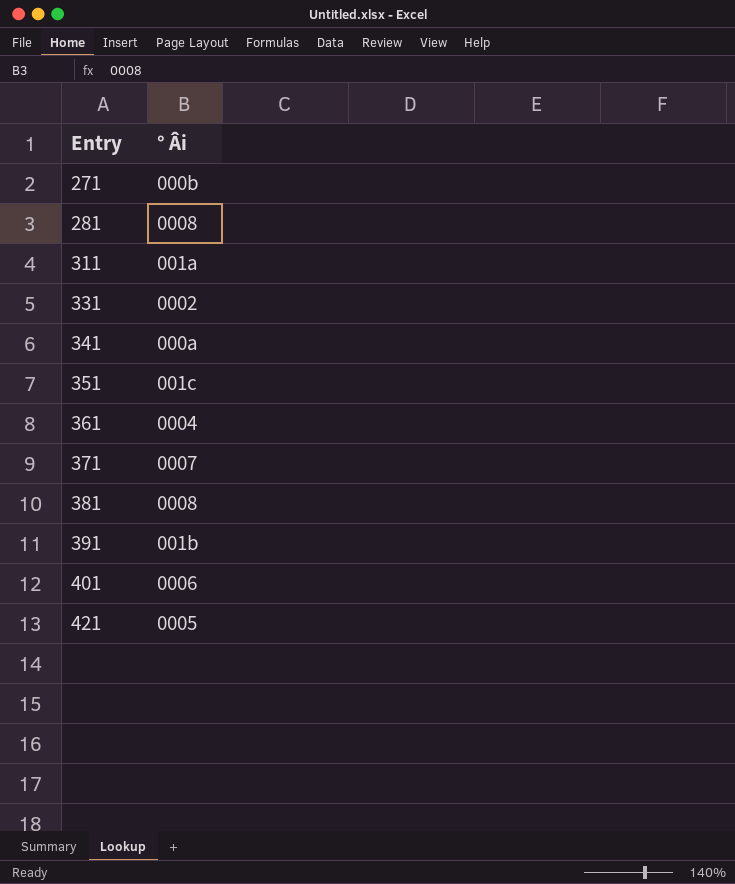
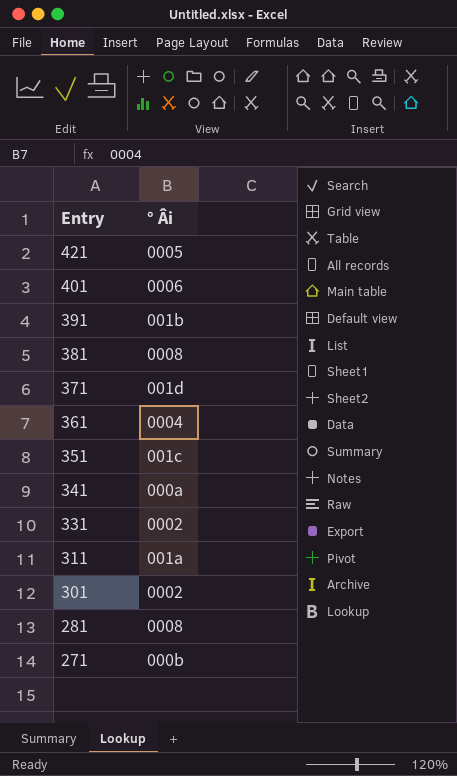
row order: Entry ascending -> Entry descending
371 | ° Âi: 0007 -> 001d
row 301: none -> 0002

